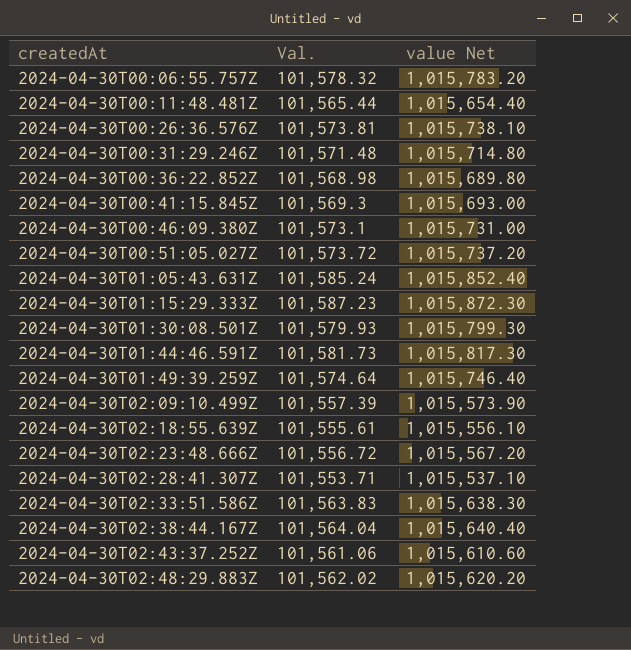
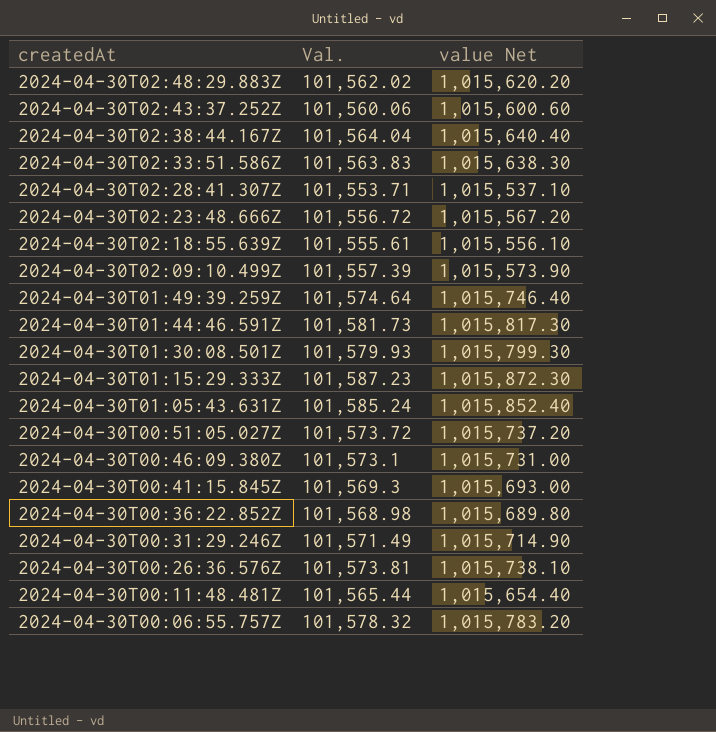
row order: createdAt ascending -> createdAt descending
2024-04-30T02:43:37.252Z | Val.: 101,561.06 -> 101,560.06
2024-04-30T02:43:37.252Z | value Net: 1,015,610.60 -> 1,015,600.60
2024-04-30T00:31:29.246Z | Val.: 101,571.48 -> 101,571.49
2024-04-30T00:31:29.246Z | value Net: 1,015,714.80 -> 1,015,714.90

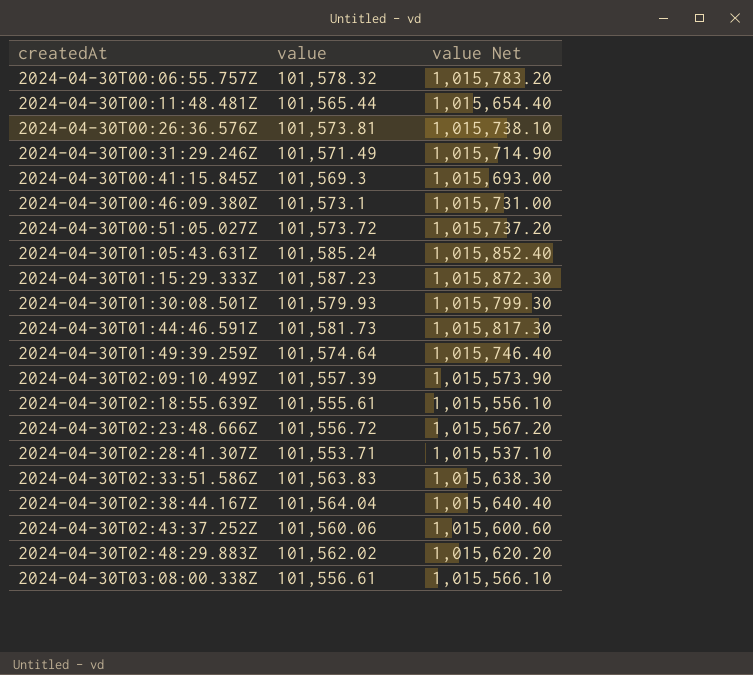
row order: createdAt descending -> createdAt ascending
column name: Val. -> value
row 2024-04-30T00:36:22.852Z: 101,568.98 | 1,015,689.80 -> none
row 2024-04-30T03:08:00.338Z: none -> 101,556.61 | 1,015,566.10

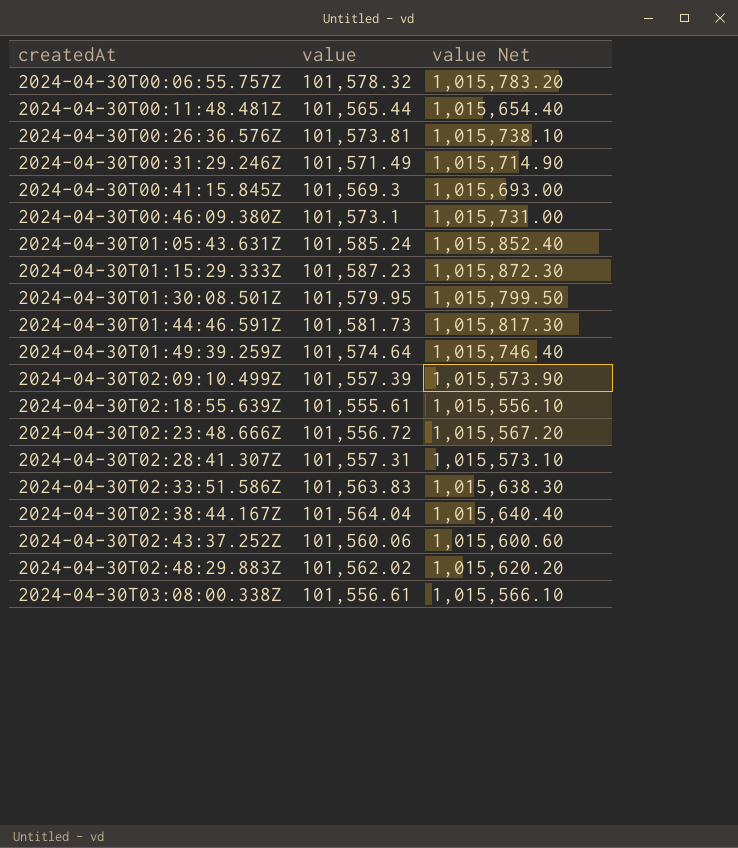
row 2024-04-30T00:51:05.027Z: 101,573.72 | 1,015,737.20 -> none
2024-04-30T01:30:08.501Z | value: 101,579.93 -> 101,579.95
2024-04-30T01:30:08.501Z | value Net: 1,015,799.30 -> 1,015,799.50
2024-04-30T02:28:41.307Z | value: 101,553.71 -> 101,557.31
2024-04-30T02:28:41.307Z | value Net: 1,015,537.10 -> 1,015,573.10

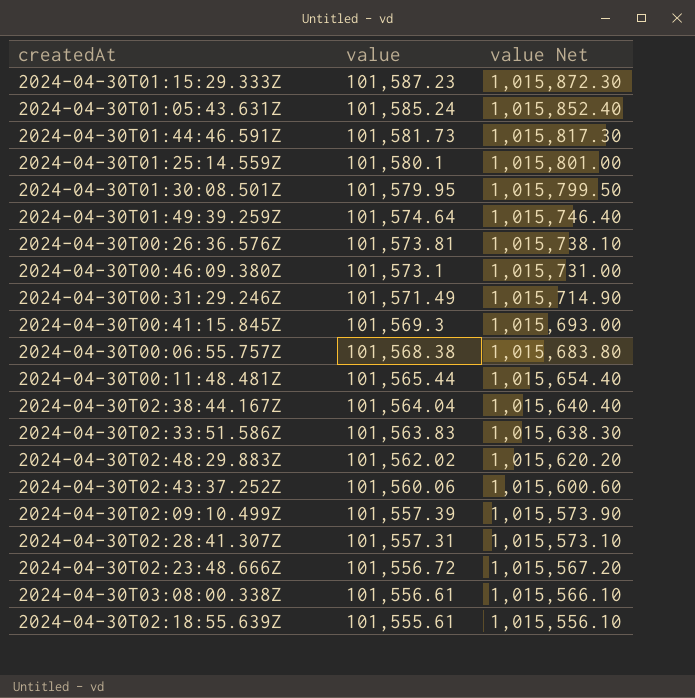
row order: createdAt ascending -> value descending
row 2024-04-30T01:25:14.559Z: none -> 101,580.1 | 1,015,801.00
2024-04-30T00:06:55.757Z | value: 101,578.32 -> 101,568.38
2024-04-30T00:06:55.757Z | value Net: 1,015,783.20 -> 1,015,683.80

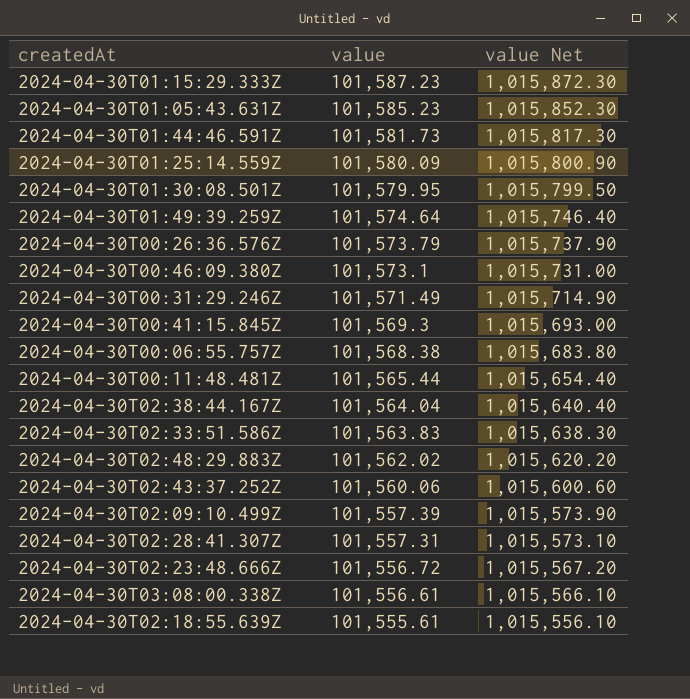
2024-04-30T01:05:43.631Z | value: 101,585.24 -> 101,585.23
2024-04-30T01:05:43.631Z | value Net: 1,015,852.40 -> 1,015,852.30
2024-04-30T01:25:14.559Z | value: 101,580.1 -> 101,580.09
2024-04-30T01:25:14.559Z | value Net: 1,015,801.00 -> 1,015,800.90
2024-04-30T00:26:36.576Z | value: 101,573.81 -> 101,573.79
2024-04-30T00:26:36.576Z | value Net: 1,015,738.10 -> 1,015,737.90

